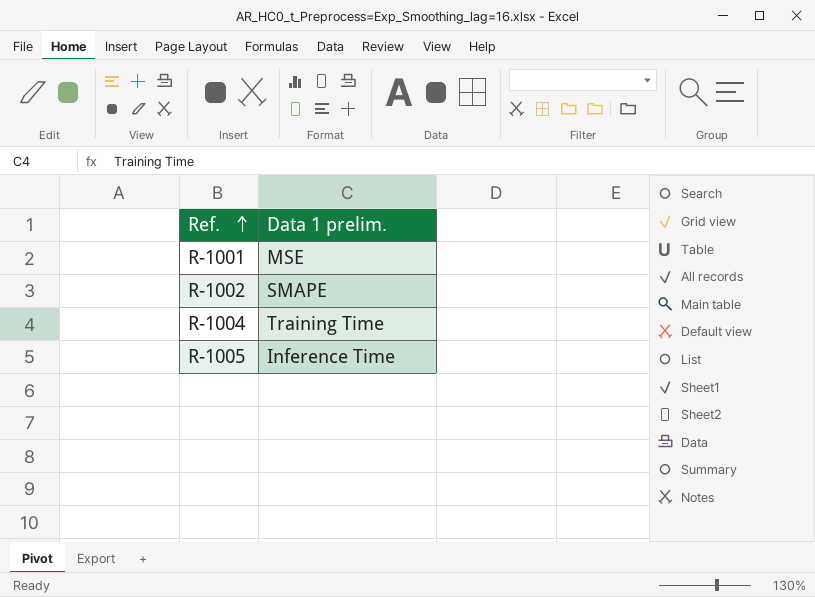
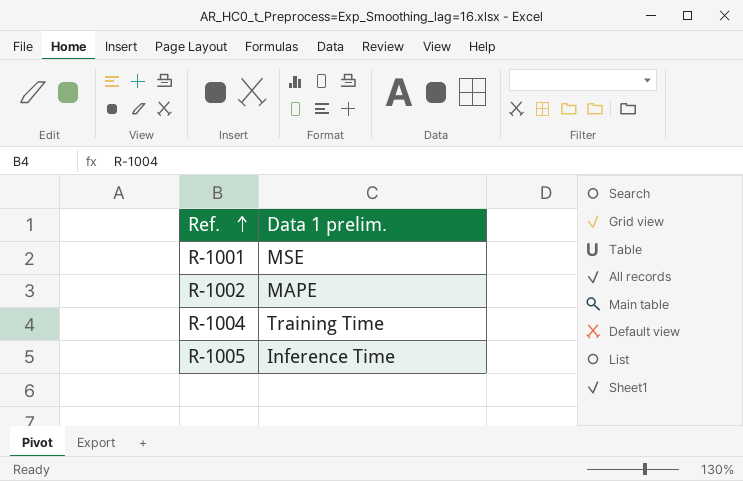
R-1002 | Data 1 prelim.: SMAPE -> MAPE

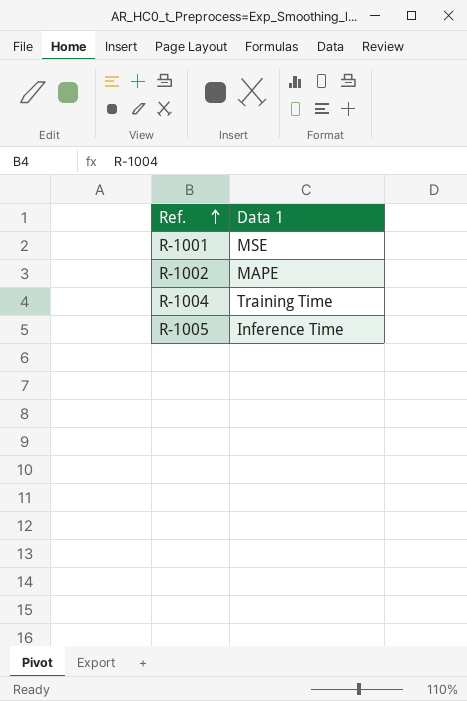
column name: Data 1 prelim. -> Data 1

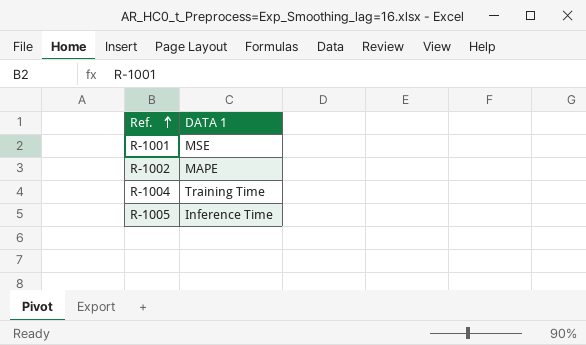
column name: Data 1 -> DATA 1

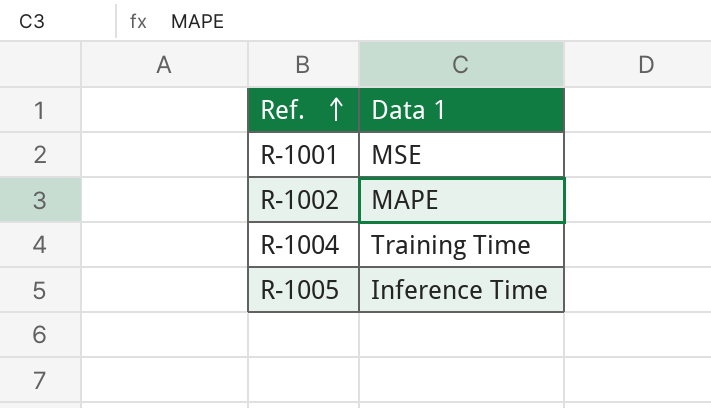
column name: DATA 1 -> Data 1

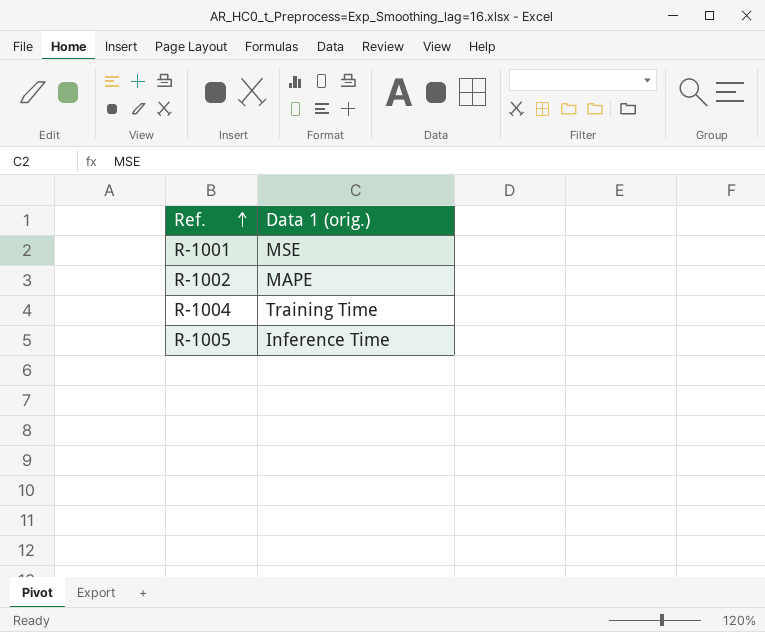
column name: Data 1 -> Data 1 (orig.)

